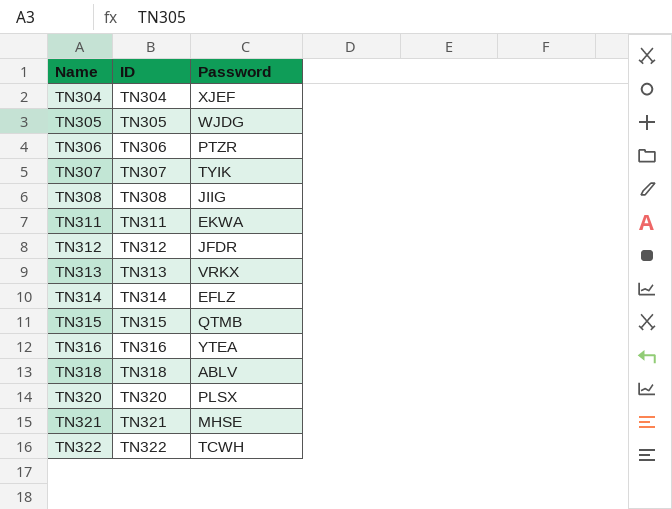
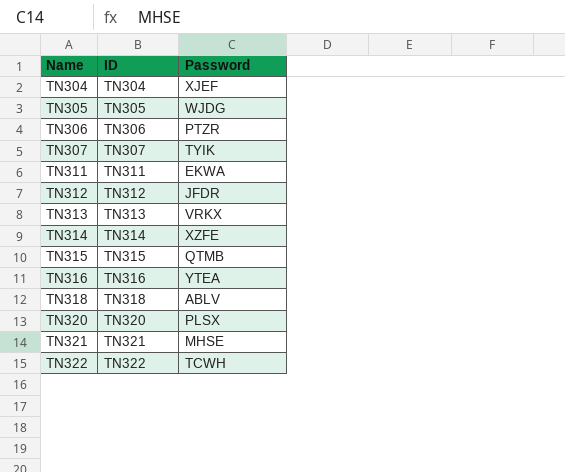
row TN308: TN308 | JIIG -> none
TN314 | Password: EFLZ -> XZFE

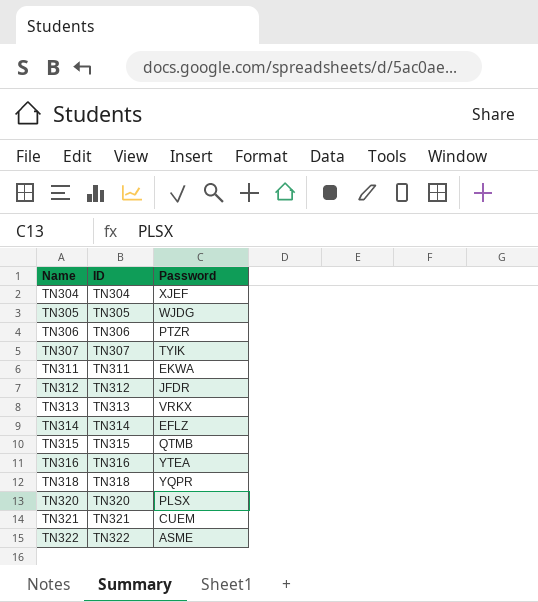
TN314 | Password: XZFE -> EFLZ
TN318 | Password: ABLV -> YQPR
TN321 | Password: MHSE -> CUEM
TN322 | Password: TCWH -> ASME

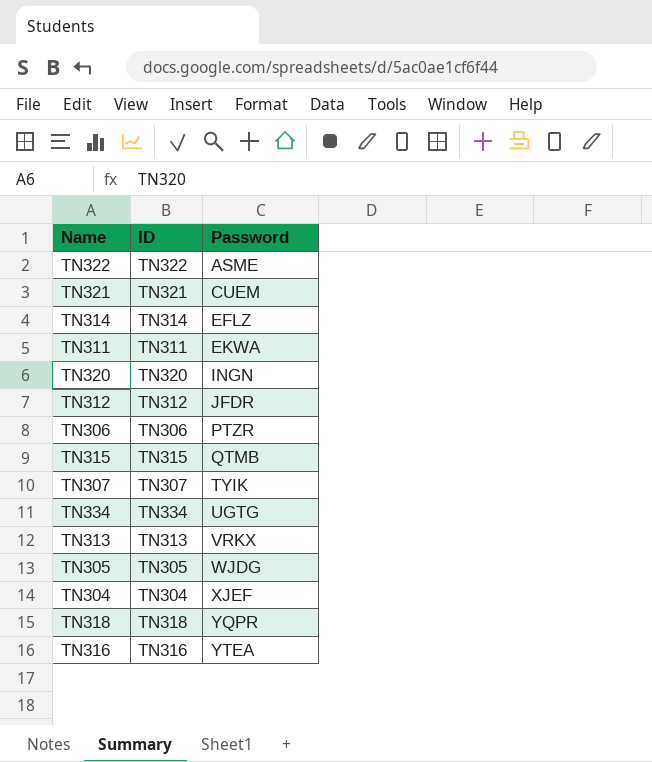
row order: Name ascending -> Password ascending
TN320 | Password: PLSX -> INGN
row TN334: none -> TN334 | UGTG

